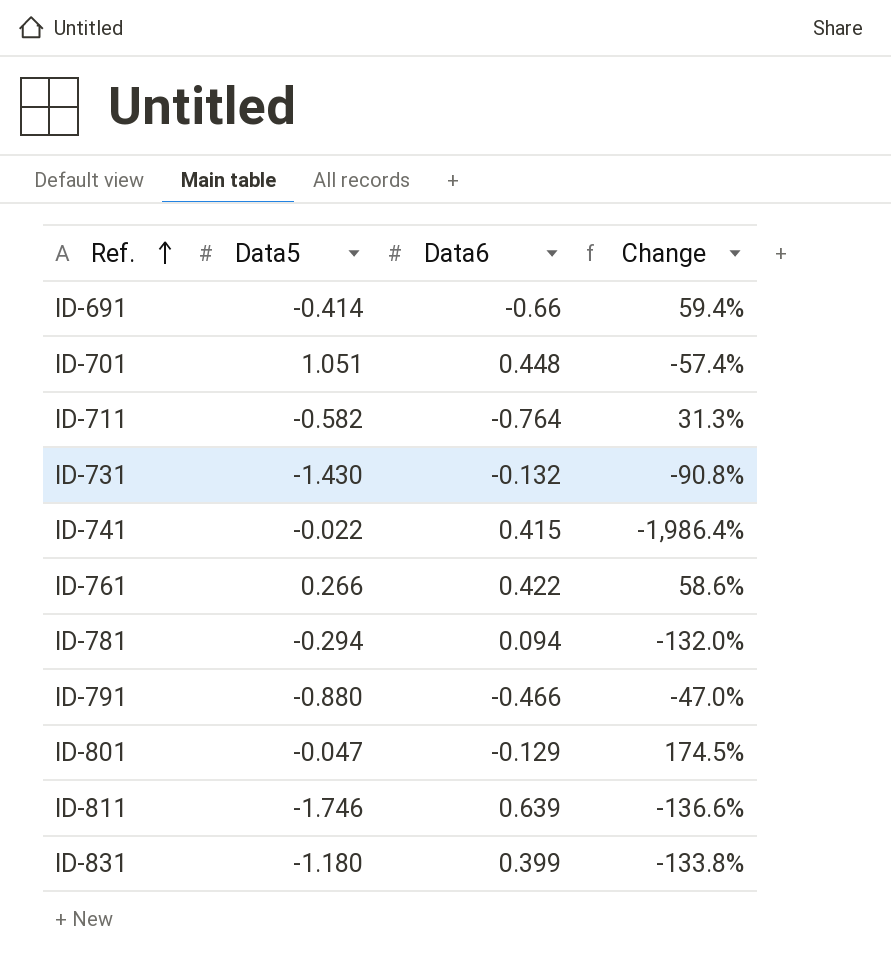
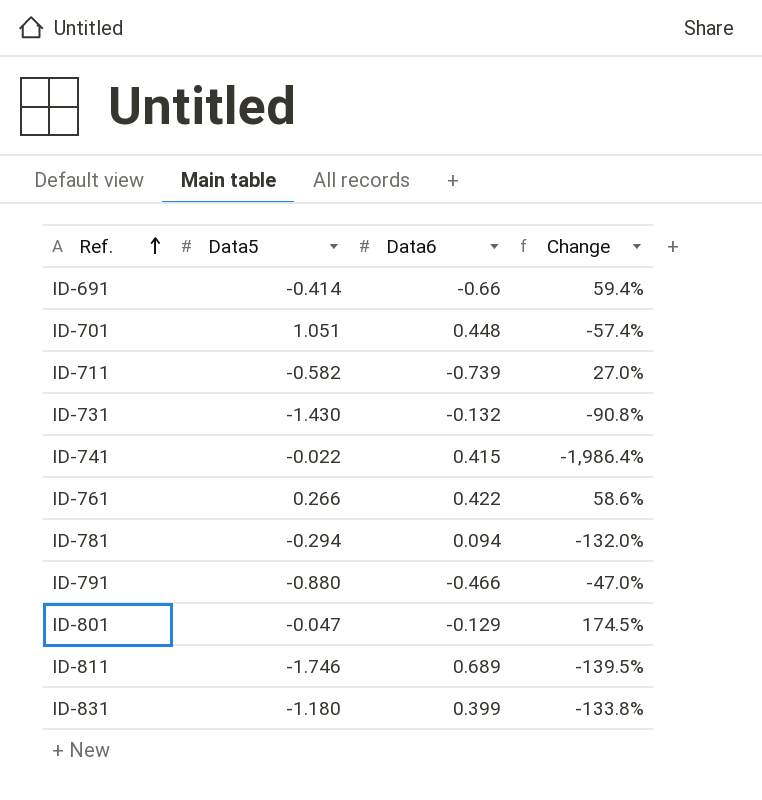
ID-711 | Data6: -0.764 -> -0.739
ID-711 | Change: 31.3% -> 27.0%
ID-811 | Data6: 0.639 -> 0.689
ID-811 | Change: -136.6% -> -139.5%

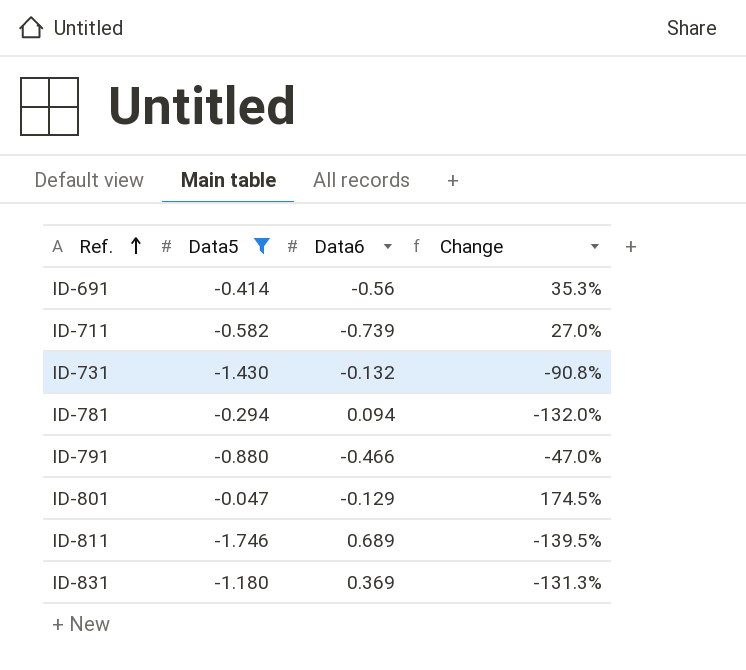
filter: none -> Data5 <= -0.047
ID-691 | Data6: -0.66 -> -0.56
ID-691 | Change: 59.4% -> 35.3%
ID-831 | Data6: 0.399 -> 0.369
ID-831 | Change: -133.8% -> -131.3%

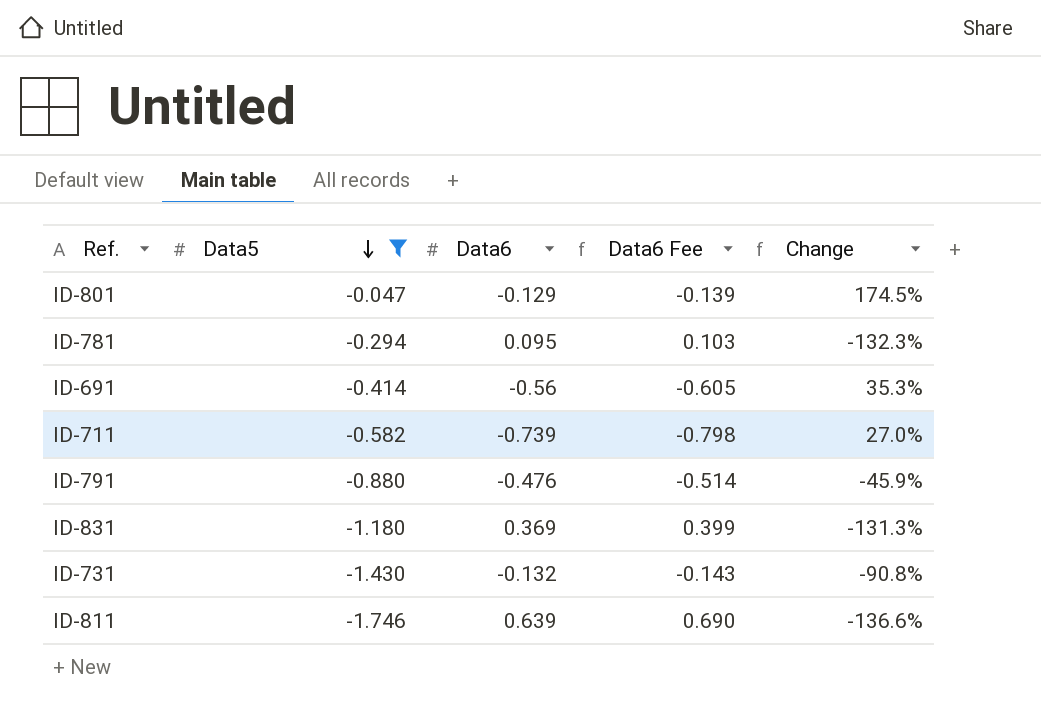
row order: Ref. ascending -> Data5 descending
column Data6 Fee | formula: none -> [Data6] * 1.08
ID-781 | Data6: 0.094 -> 0.095
ID-781 | Change: -132.0% -> -132.3%
ID-791 | Data6: -0.466 -> -0.476
ID-791 | Change: -47.0% -> -45.9%
ID-811 | Data6: 0.689 -> 0.639
ID-811 | Change: -139.5% -> -136.6%

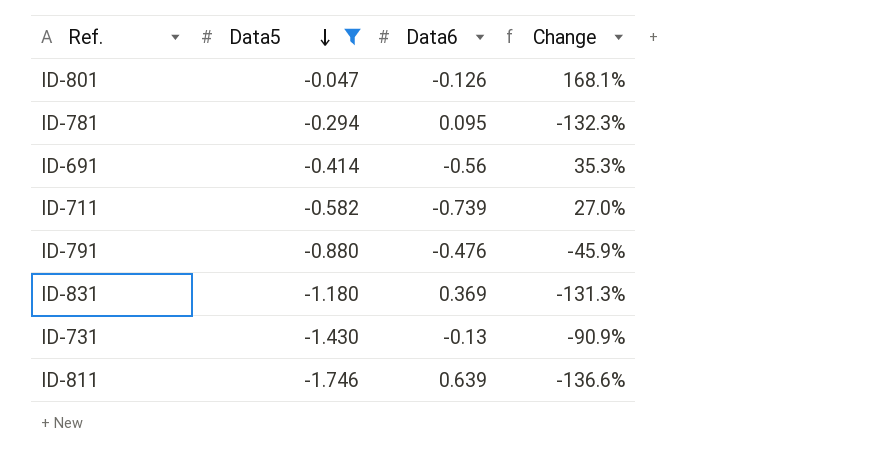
column Data6 Fee | formula: [Data6] * 1.08 -> none
ID-801 | Data6: -0.129 -> -0.126
ID-801 | Change: 174.5% -> 168.1%
ID-731 | Data6: -0.132 -> -0.13
ID-731 | Change: -90.8% -> -90.9%

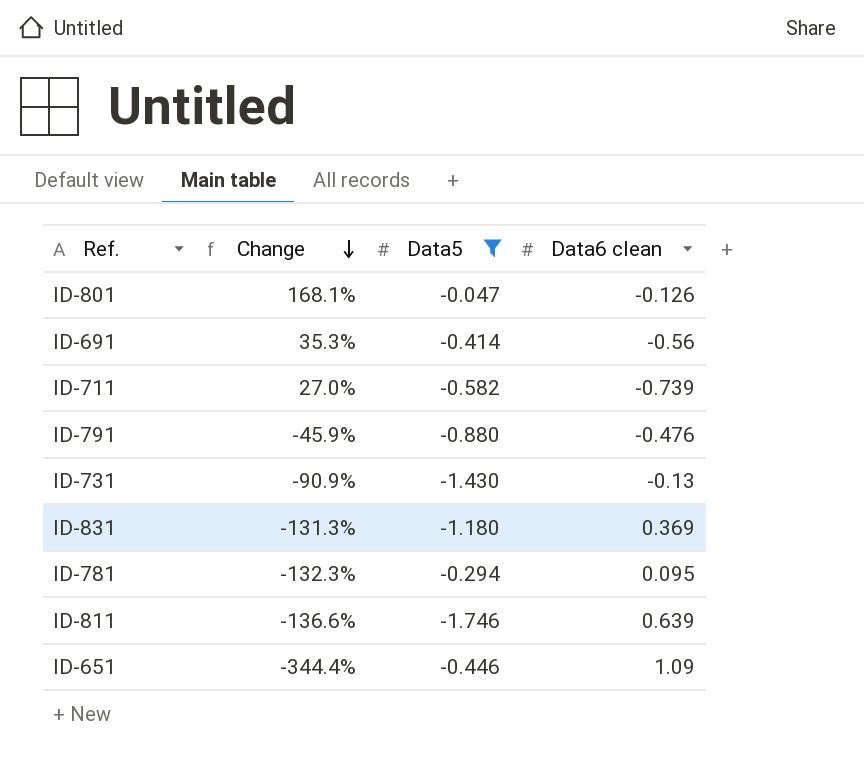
row order: Data5 descending -> Change descending
column Change | position: 4 -> 2
column name: Data6 -> Data6 clean
row ID-651: none -> -344.4% | -0.446 | 1.09

